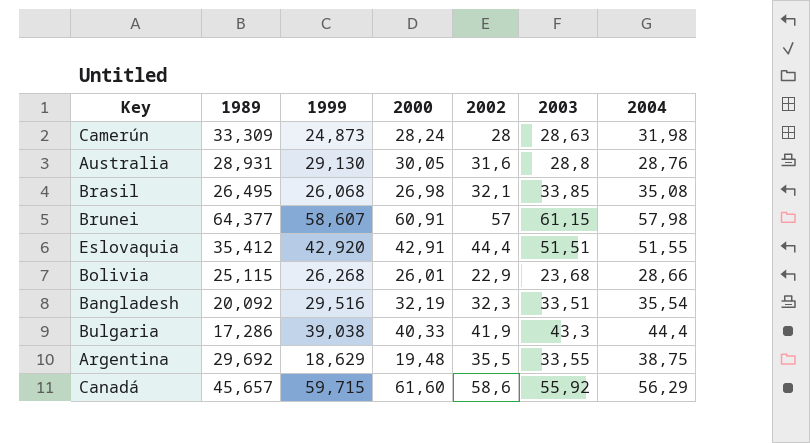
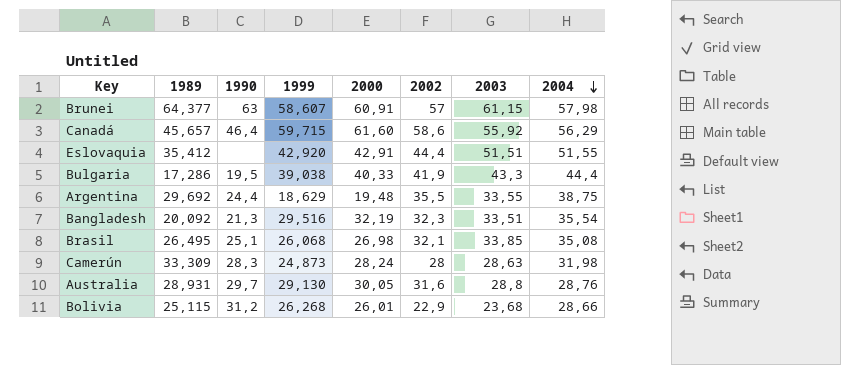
row order: none -> 2004 descending
column 1990 | position: none -> 3

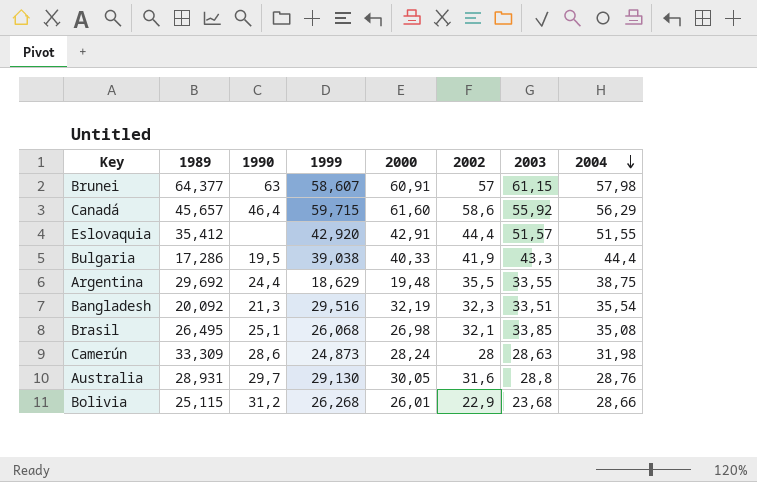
Eslovaquia | 2003: 51,51 -> 51,57
Camerún | 1990: 28,3 -> 28,6

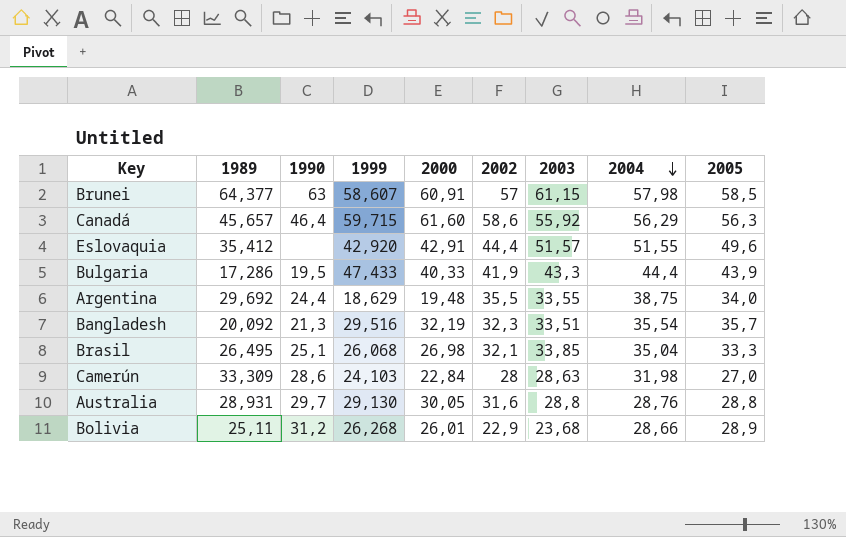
column 2005 | position: none -> 9
Bulgaria | 1999: 39,038 -> 47,433
Brasil | 2004: 35,08 -> 35,04
Camerún | 1999: 24,873 -> 24,103
Camerún | 2000: 28,24 -> 22,84
Bolivia | 1989: 25,115 -> 25,11

